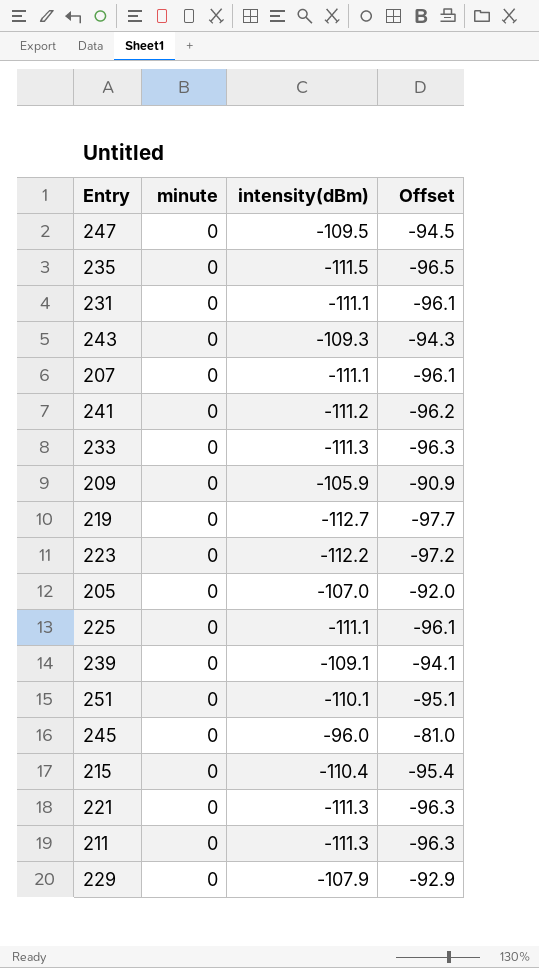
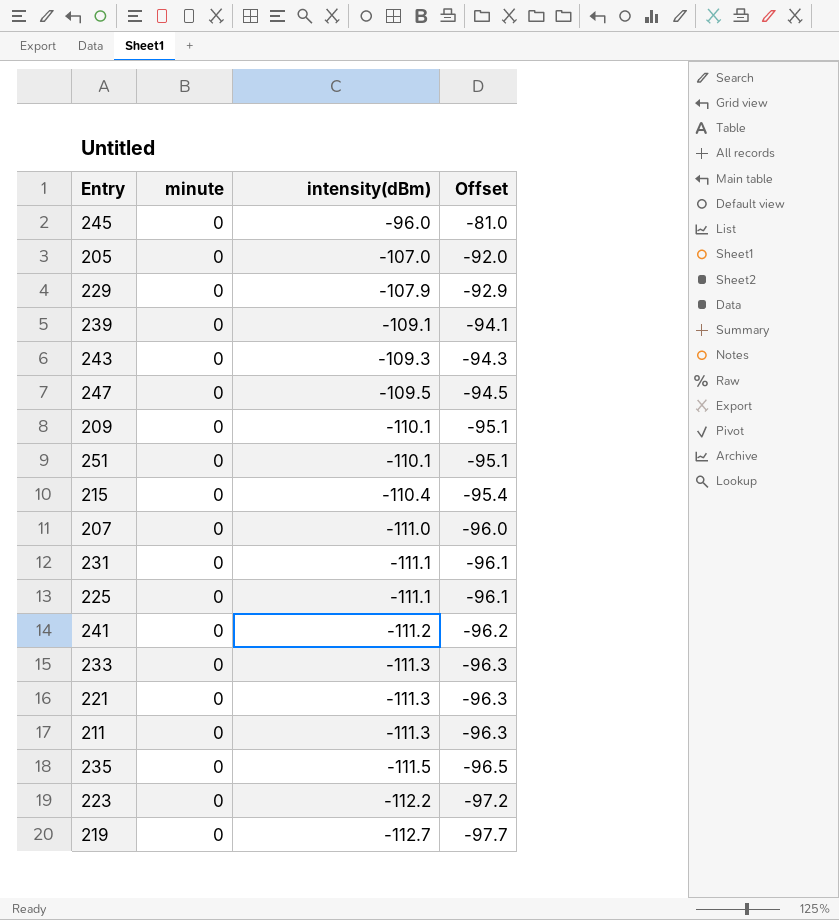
row order: none -> intensity(dBm) descending
209 | intensity(dBm): -105.9 -> -110.1
209 | Offset: -90.9 -> -95.1
207 | intensity(dBm): -111.1 -> -111.0
207 | Offset: -96.1 -> -96.0

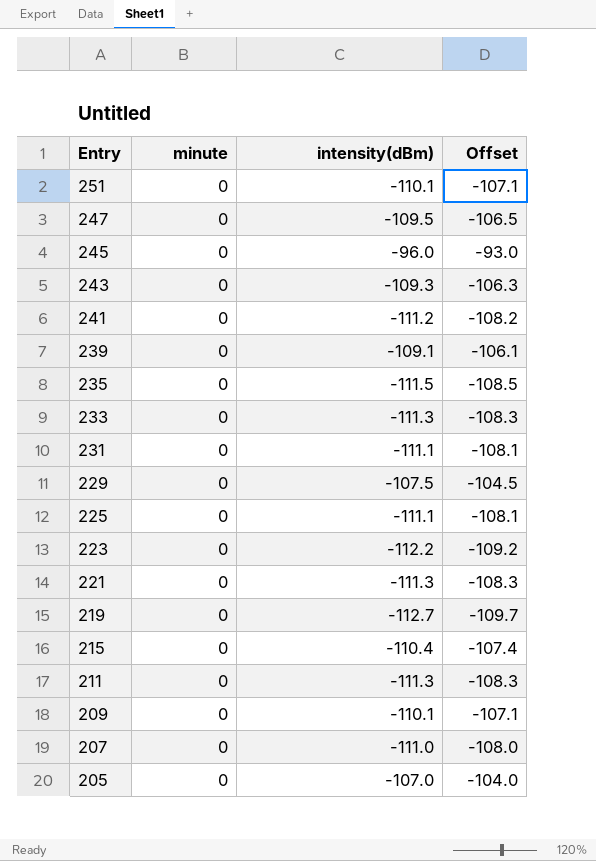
row order: intensity(dBm) descending -> Entry descending
column Offset | formula: [intensity(dBm)] + 15 -> [intensity(dBm)] + 3
229 | intensity(dBm): -107.9 -> -107.5

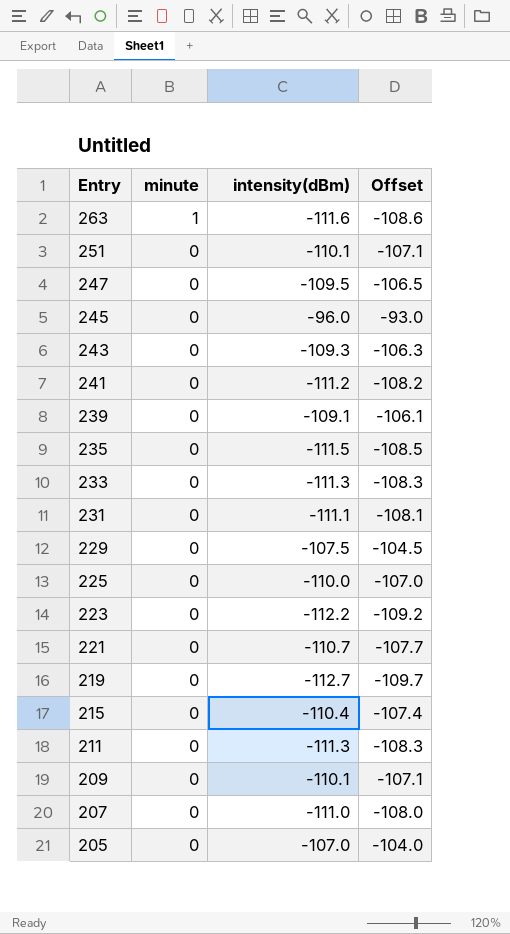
row 263: none -> 1 | -111.6 | -108.6
225 | intensity(dBm): -111.1 -> -110.0
225 | Offset: -108.1 -> -107.0
221 | intensity(dBm): -111.3 -> -110.7
221 | Offset: -108.3 -> -107.7

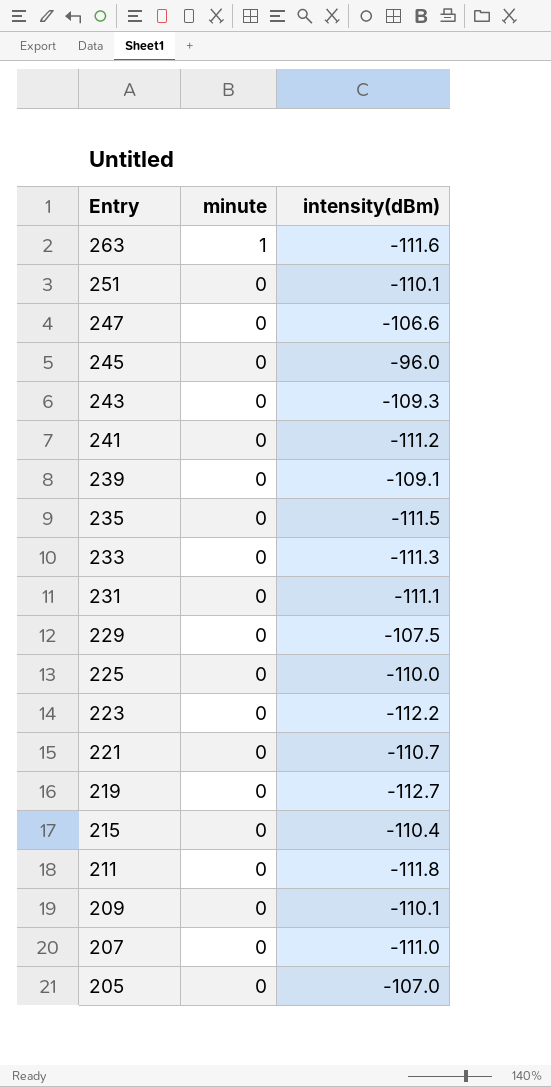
column Offset | formula: [intensity(dBm)] + 3 -> none
247 | intensity(dBm): -109.5 -> -106.6
211 | intensity(dBm): -111.3 -> -111.8

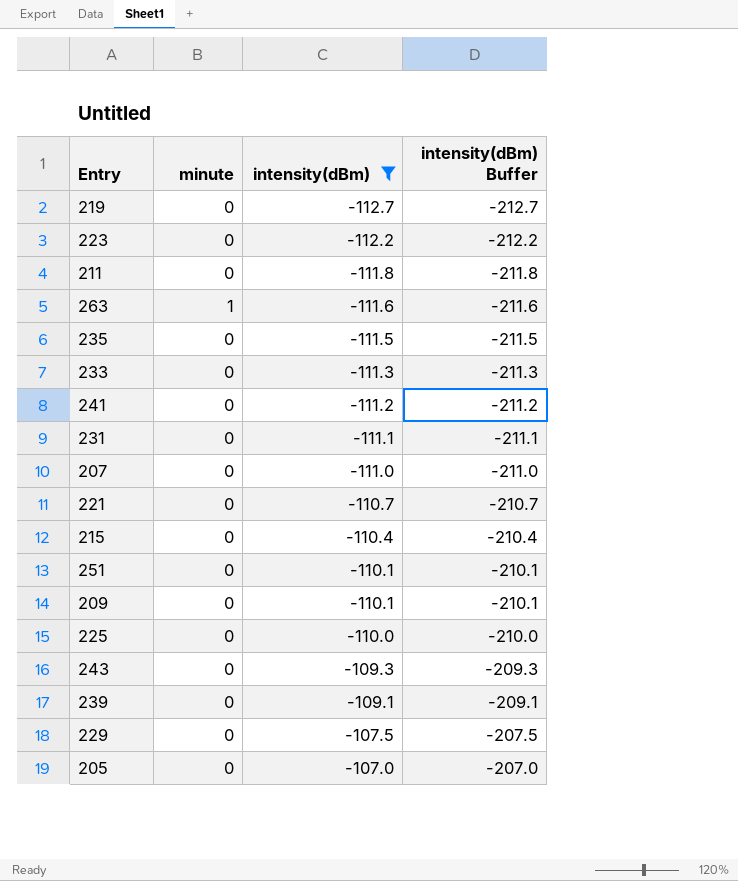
filter: none -> intensity(dBm) <= -107.0
row order: Entry descending -> intensity(dBm) ascending
column intensity(dBm) Buffer | formula: none -> [intensity(dBm)] - 100

